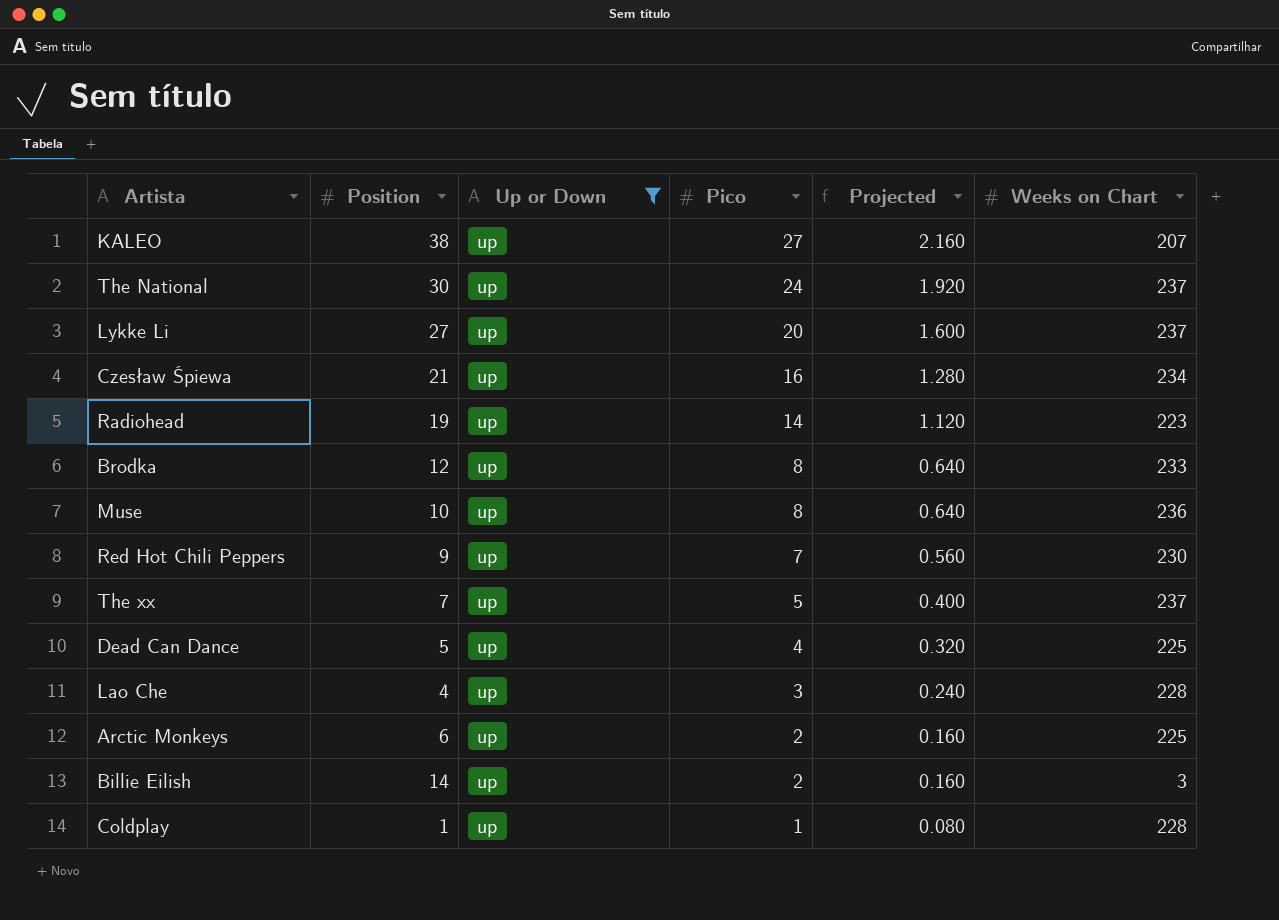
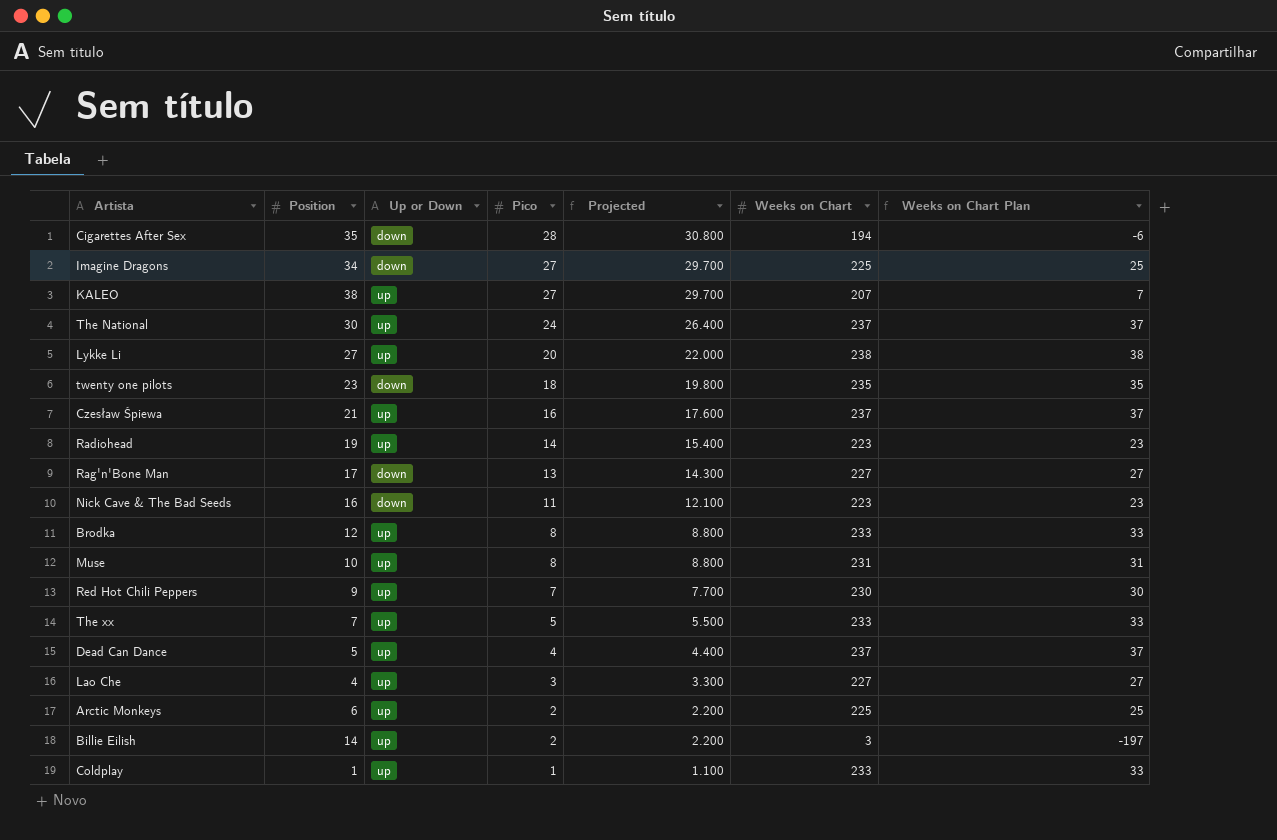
filter: Up or Down = up -> none
column Projected | formula: [Pico] * 0.08 -> [Pico] * 1.1
column Weeks on Chart Plan | formula: none -> [Weeks on Chart] - 200
Lykke Li | Weeks on Chart: 237 -> 238
Czesław Śpiewa | Weeks on Chart: 234 -> 237
Muse | Weeks on Chart: 236 -> 231
The xx | Weeks on Chart: 237 -> 233
Dead Can Dance | Weeks on Chart: 225 -> 237
Lao Che | Weeks on Chart: 228 -> 227
Coldplay | Weeks on Chart: 228 -> 233

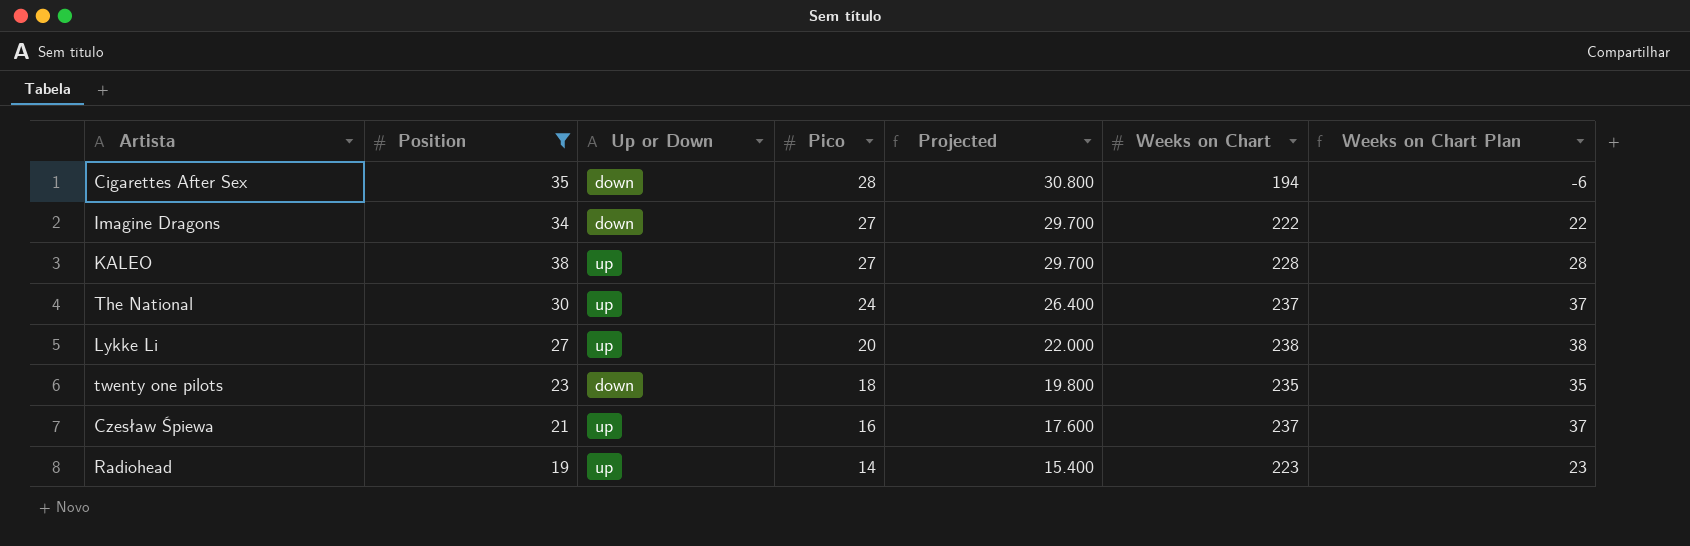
filter: none -> Position >= 19
Imagine Dragons | Weeks on Chart: 225 -> 222
Imagine Dragons | Weeks on Chart Plan: 25 -> 22
KALEO | Weeks on Chart: 207 -> 228
KALEO | Weeks on Chart Plan: 7 -> 28

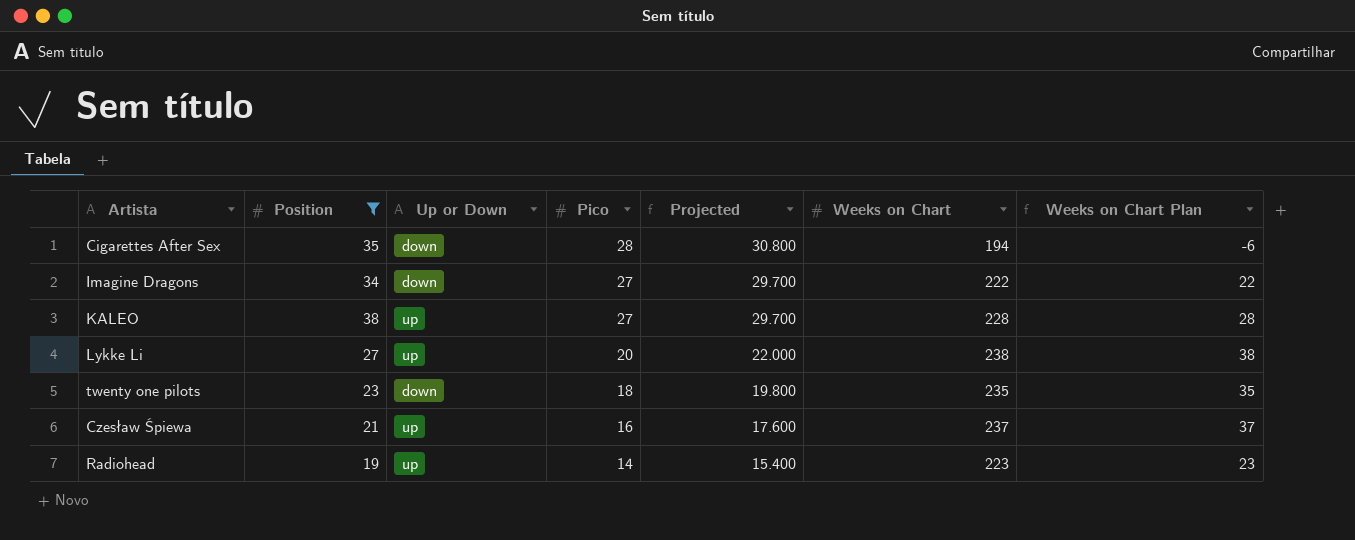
row The National: 30 | up | 24 | 26.400 | 237 | 37 -> none

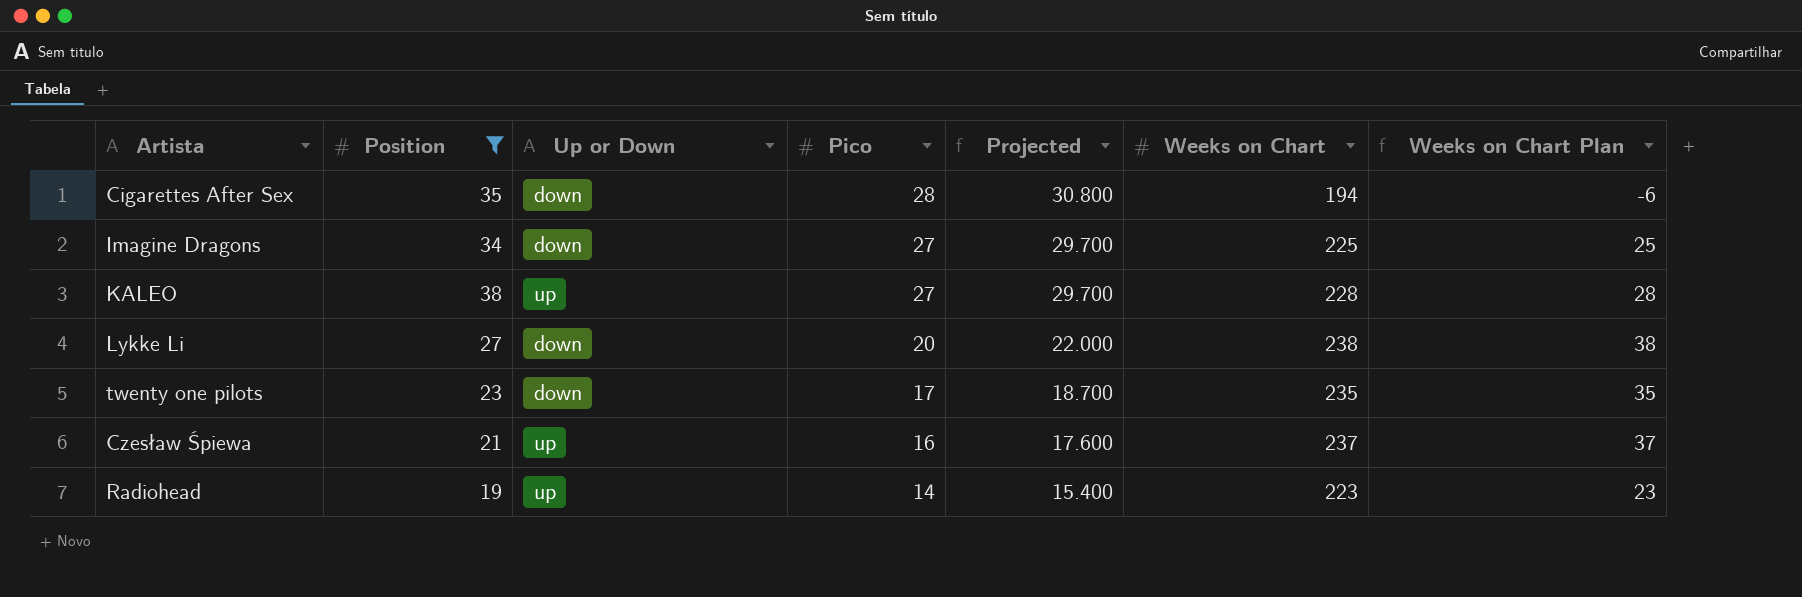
Imagine Dragons | Weeks on Chart: 222 -> 225
Imagine Dragons | Weeks on Chart Plan: 22 -> 25
Lykke Li | Up or Down: up -> down
twenty one pilots | Pico: 18 -> 17
twenty one pilots | Projected: 19.800 -> 18.700

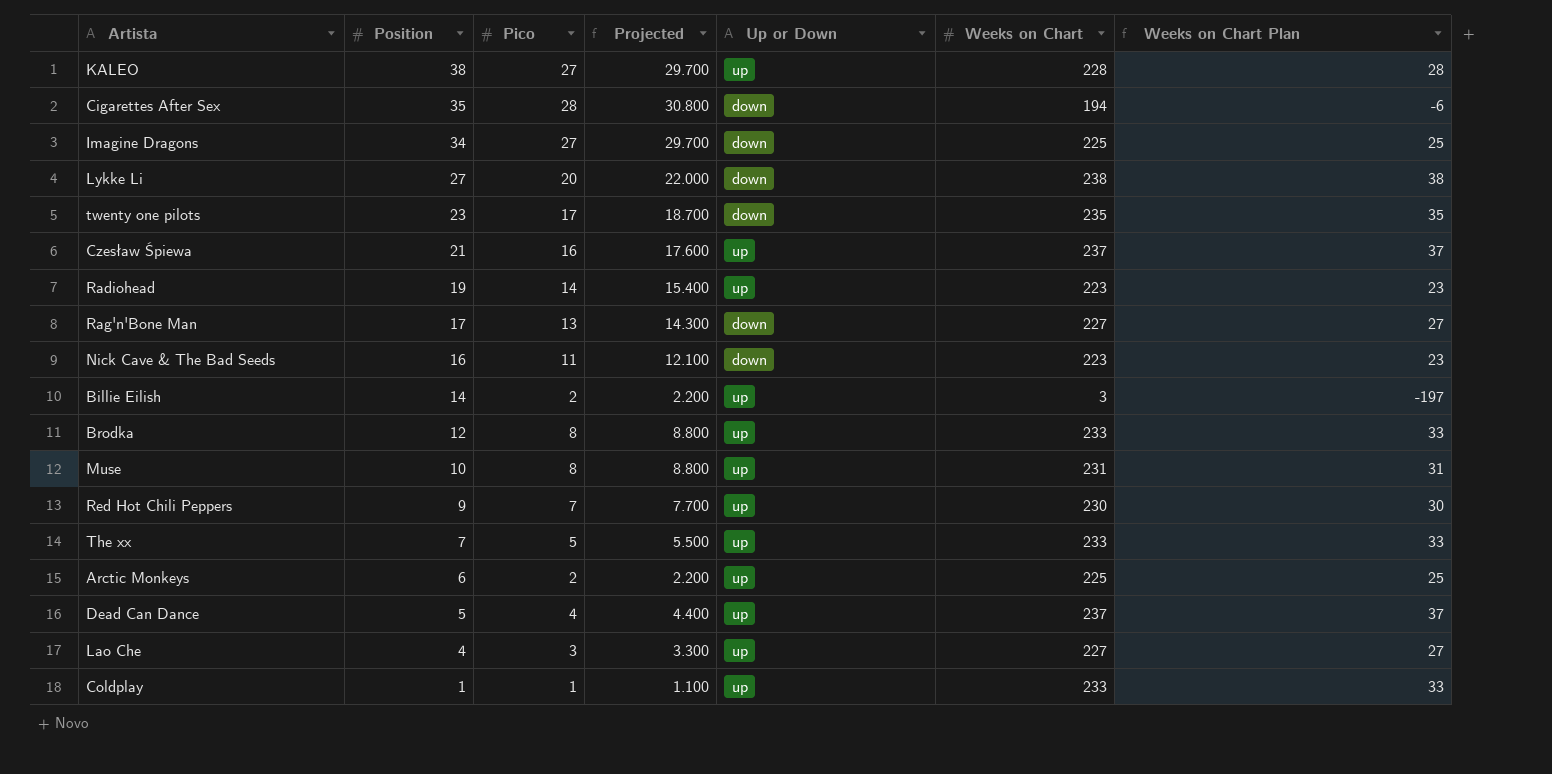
filter: Position >= 19 -> none
row order: Pico descending -> Position descending
column Up or Down | position: 3 -> 5

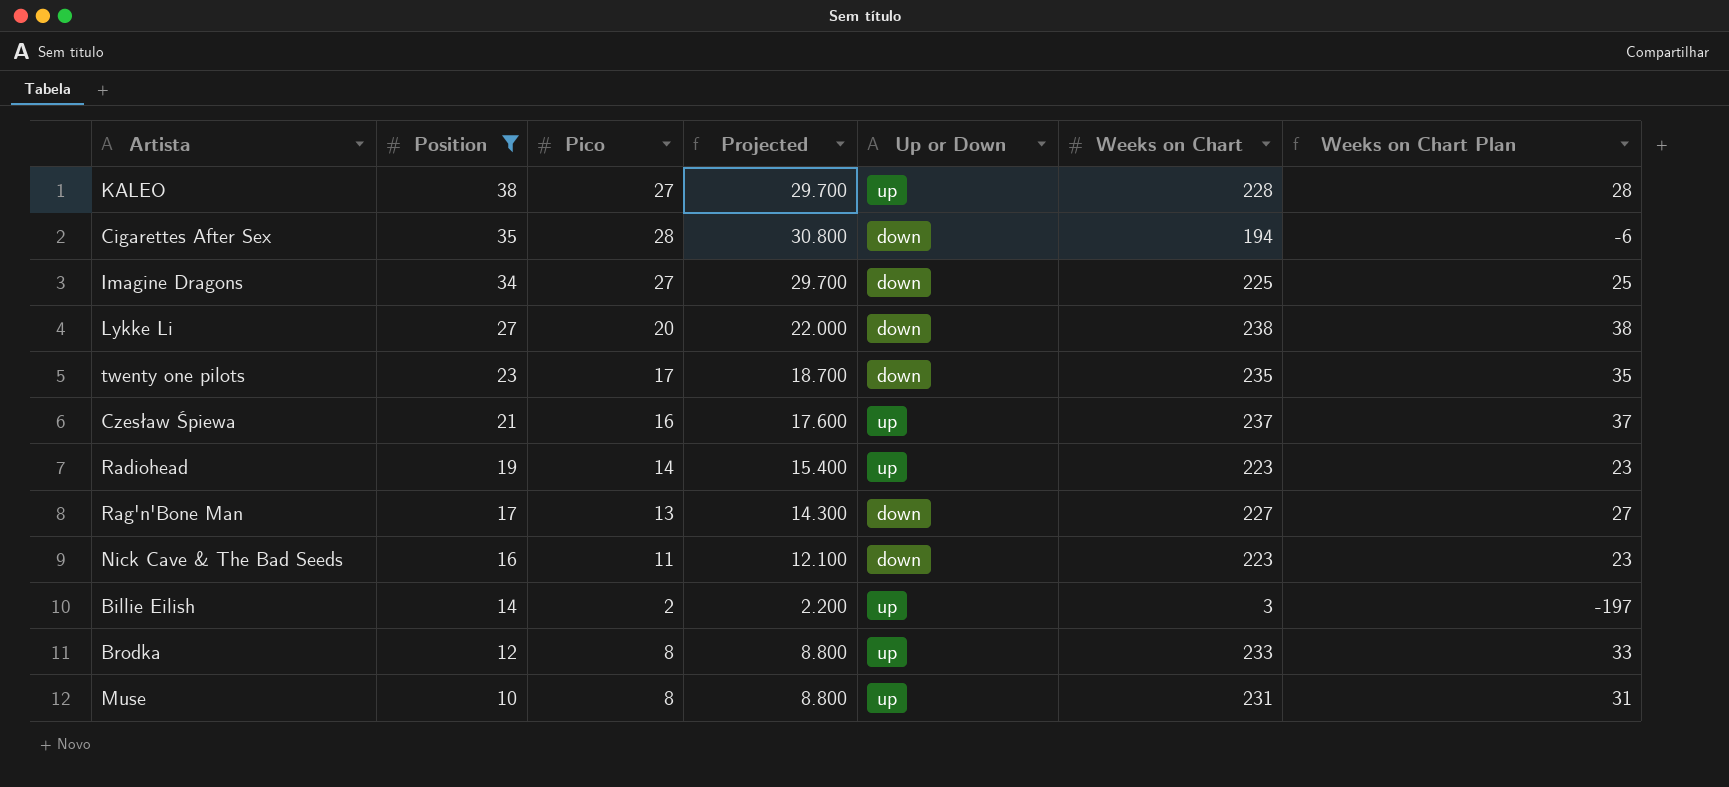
filter: none -> Position >= 10

